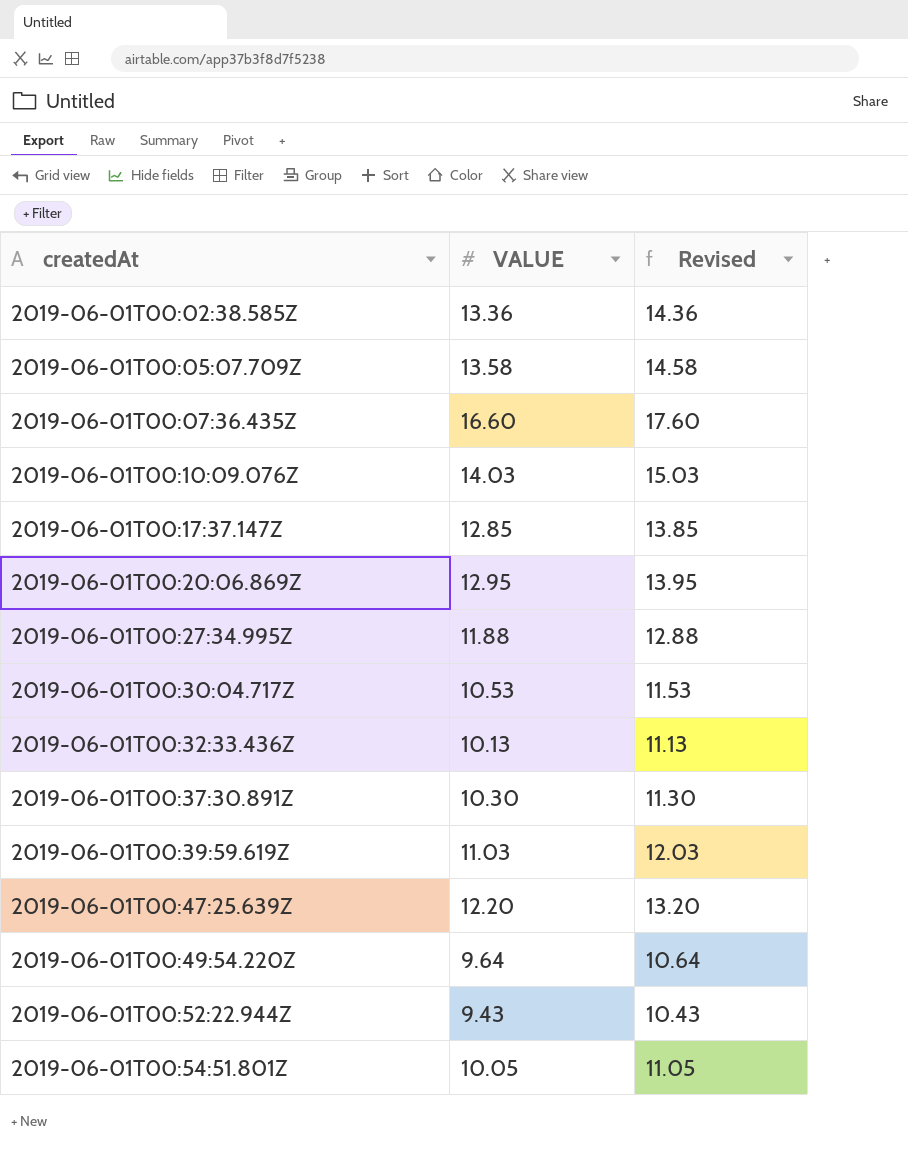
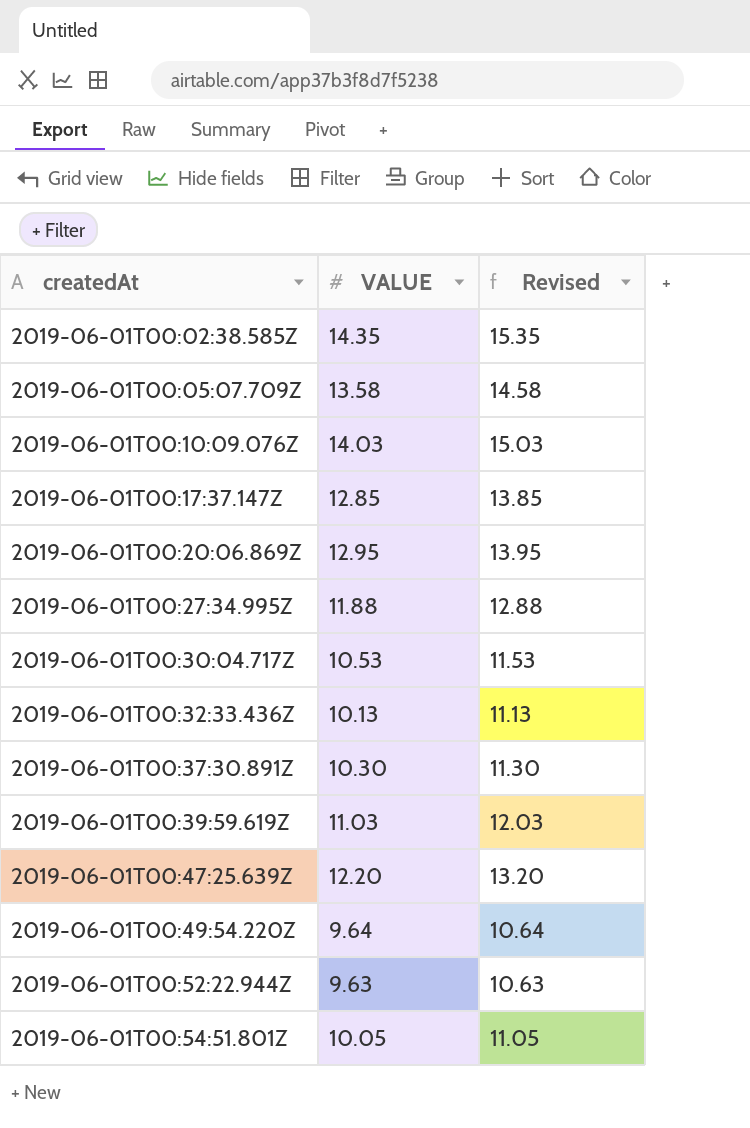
row 2019-06-01T00:07:36.435Z: 16.60 | 17.60 -> none
2019-06-01T00:02:38.585Z | VALUE: 13.36 -> 14.35
2019-06-01T00:02:38.585Z | Revised: 14.36 -> 15.35
2019-06-01T00:52:22.944Z | VALUE: 9.43 -> 9.63
2019-06-01T00:52:22.944Z | Revised: 10.43 -> 10.63

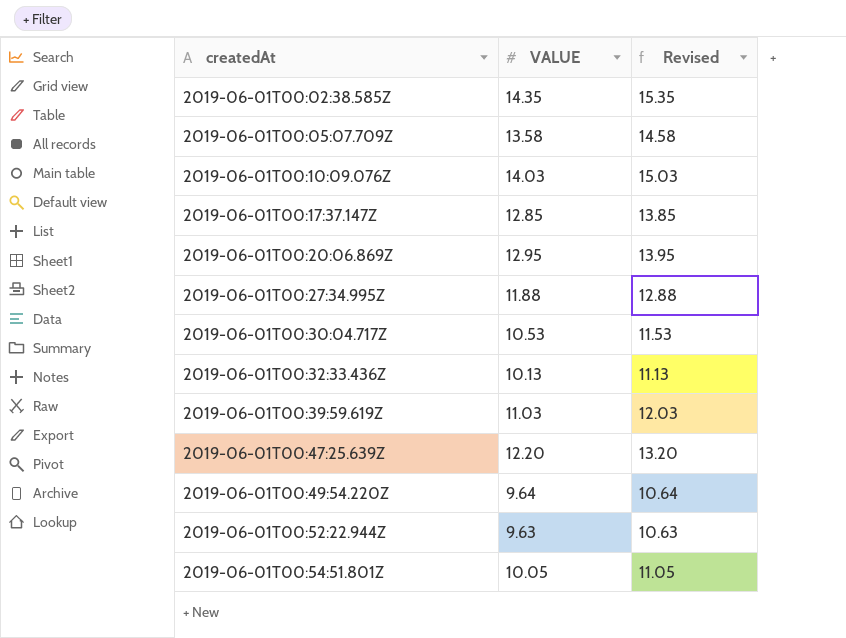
row 2019-06-01T00:37:30.891Z: 10.30 | 11.30 -> none

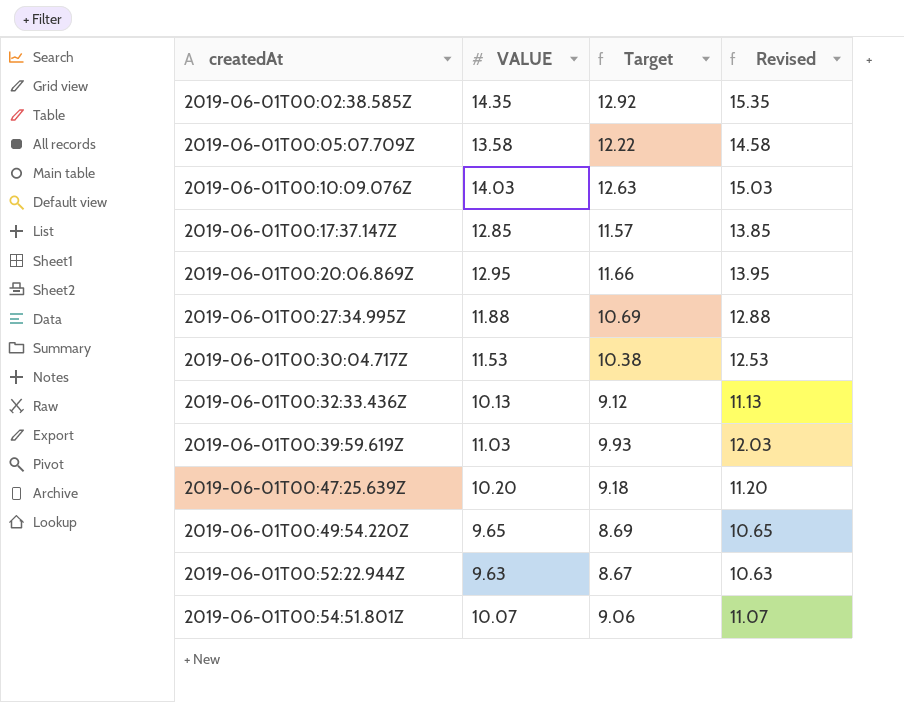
column Target | formula: none -> [VALUE] * 0.9
2019-06-01T00:30:04.717Z | VALUE: 10.53 -> 11.53
2019-06-01T00:30:04.717Z | Revised: 11.53 -> 12.53
2019-06-01T00:47:25.639Z | VALUE: 12.20 -> 10.20
2019-06-01T00:47:25.639Z | Revised: 13.20 -> 11.20
2019-06-01T00:49:54.220Z | VALUE: 9.64 -> 9.65
2019-06-01T00:49:54.220Z | Revised: 10.64 -> 10.65
2019-06-01T00:54:51.801Z | VALUE: 10.05 -> 10.07
2019-06-01T00:54:51.801Z | Revised: 11.05 -> 11.07

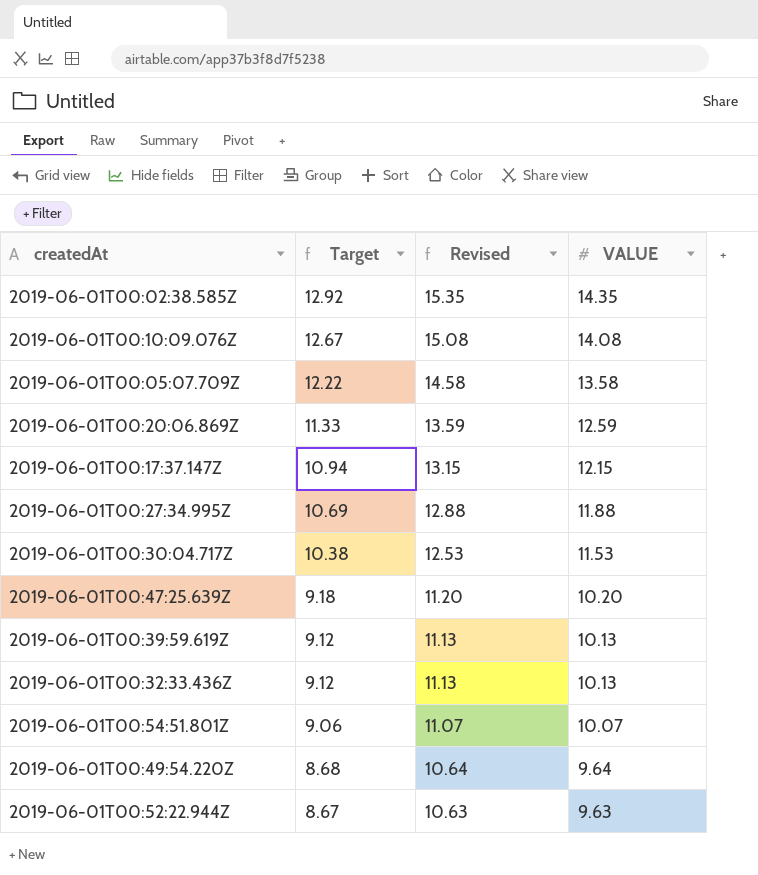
row order: createdAt ascending -> Target descending
column VALUE | position: 2 -> 4
2019-06-01T00:10:09.076Z | Target: 12.63 -> 12.67
2019-06-01T00:10:09.076Z | Revised: 15.03 -> 15.08
2019-06-01T00:10:09.076Z | VALUE: 14.03 -> 14.08
2019-06-01T00:20:06.869Z | Target: 11.66 -> 11.33
2019-06-01T00:20:06.869Z | Revised: 13.95 -> 13.59
2019-06-01T00:20:06.869Z | VALUE: 12.95 -> 12.59
2019-06-01T00:17:37.147Z | Target: 11.57 -> 10.94
2019-06-01T00:17:37.147Z | Revised: 13.85 -> 13.15
2019-06-01T00:17:37.147Z | VALUE: 12.85 -> 12.15
2019-06-01T00:39:59.619Z | Target: 9.93 -> 9.12
2019-06-01T00:39:59.619Z | Revised: 12.03 -> 11.13
2019-06-01T00:39:59.619Z | VALUE: 11.03 -> 10.13
2019-06-01T00:49:54.220Z | Target: 8.69 -> 8.68
2019-06-01T00:49:54.220Z | Revised: 10.65 -> 10.64
2019-06-01T00:49:54.220Z | VALUE: 9.65 -> 9.64

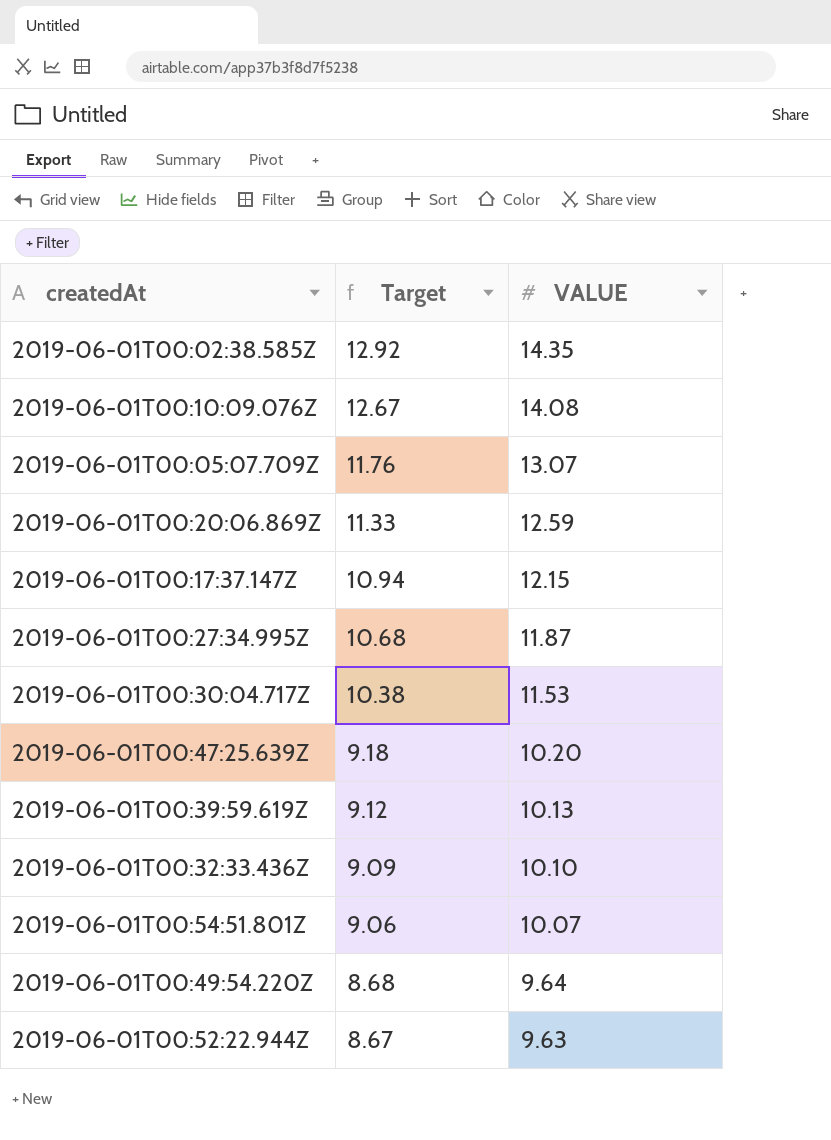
column Revised | formula: [VALUE] + 1 -> none
2019-06-01T00:05:07.709Z | Target: 12.22 -> 11.76
2019-06-01T00:05:07.709Z | VALUE: 13.58 -> 13.07
2019-06-01T00:27:34.995Z | Target: 10.69 -> 10.68
2019-06-01T00:27:34.995Z | VALUE: 11.88 -> 11.87
2019-06-01T00:32:33.436Z | Target: 9.12 -> 9.09
2019-06-01T00:32:33.436Z | VALUE: 10.13 -> 10.10

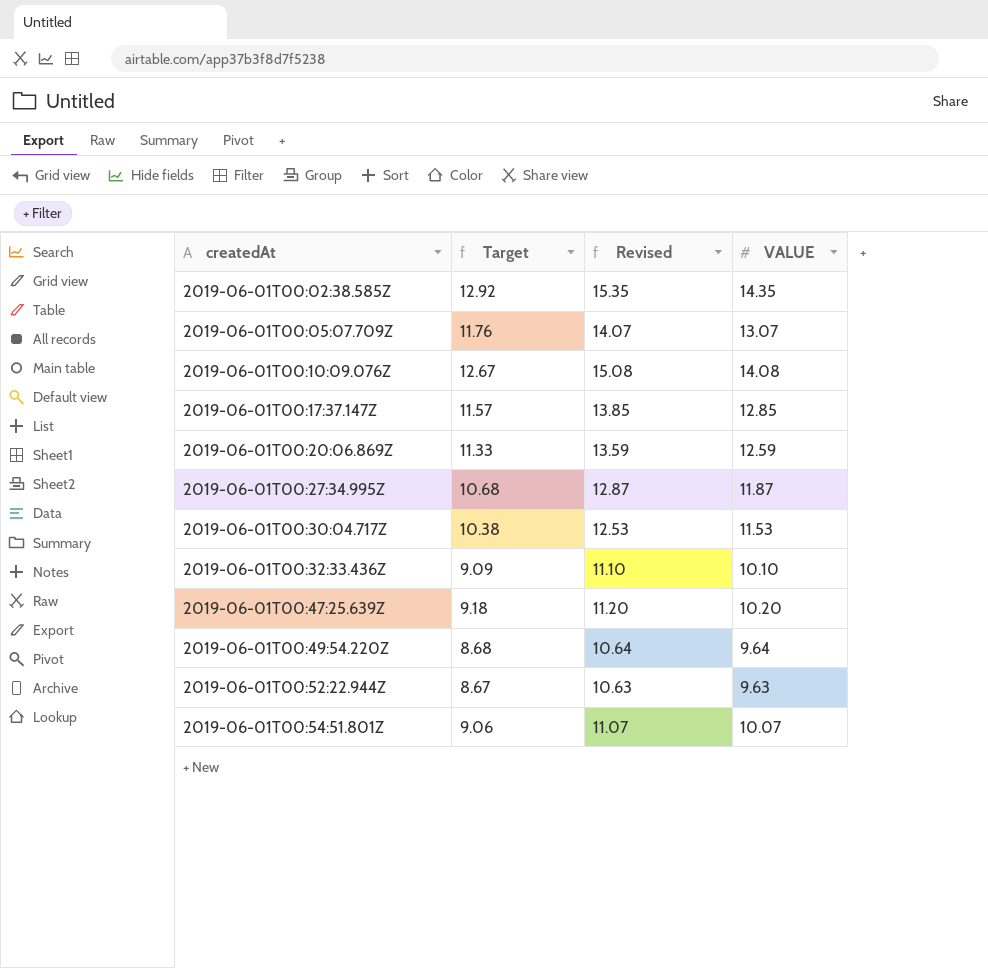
row order: Target descending -> createdAt ascending
column Revised | formula: none -> [VALUE] + 1
row 2019-06-01T00:39:59.619Z: 9.12 | 10.13 -> none
2019-06-01T00:17:37.147Z | Target: 10.94 -> 11.57
2019-06-01T00:17:37.147Z | VALUE: 12.15 -> 12.85

